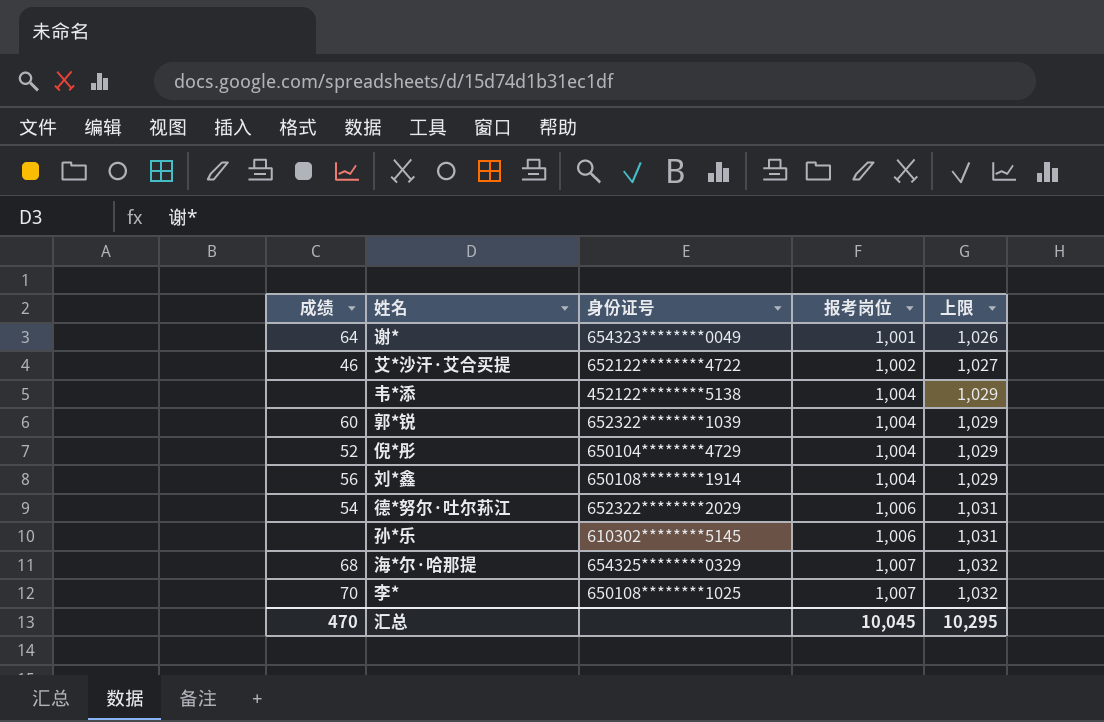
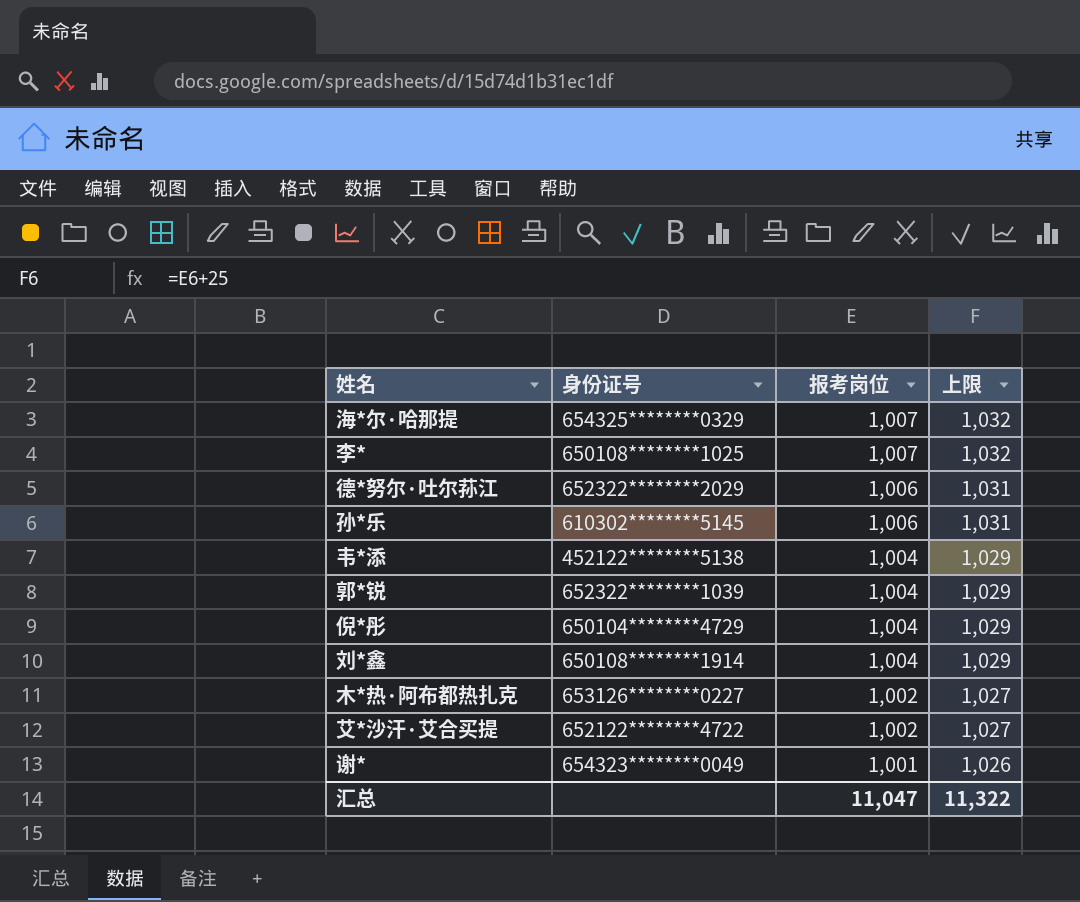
row order: 报考岗位 ascending -> 报考岗位 descending
column 成绩 | position: 1 -> none
row 木*热·阿布都热扎克: none -> 653126********0227 | 1,002 | 1,027
汇总 | 报考岗位: 10,045 -> 11,047
汇总 | 上限: 10,295 -> 11,322

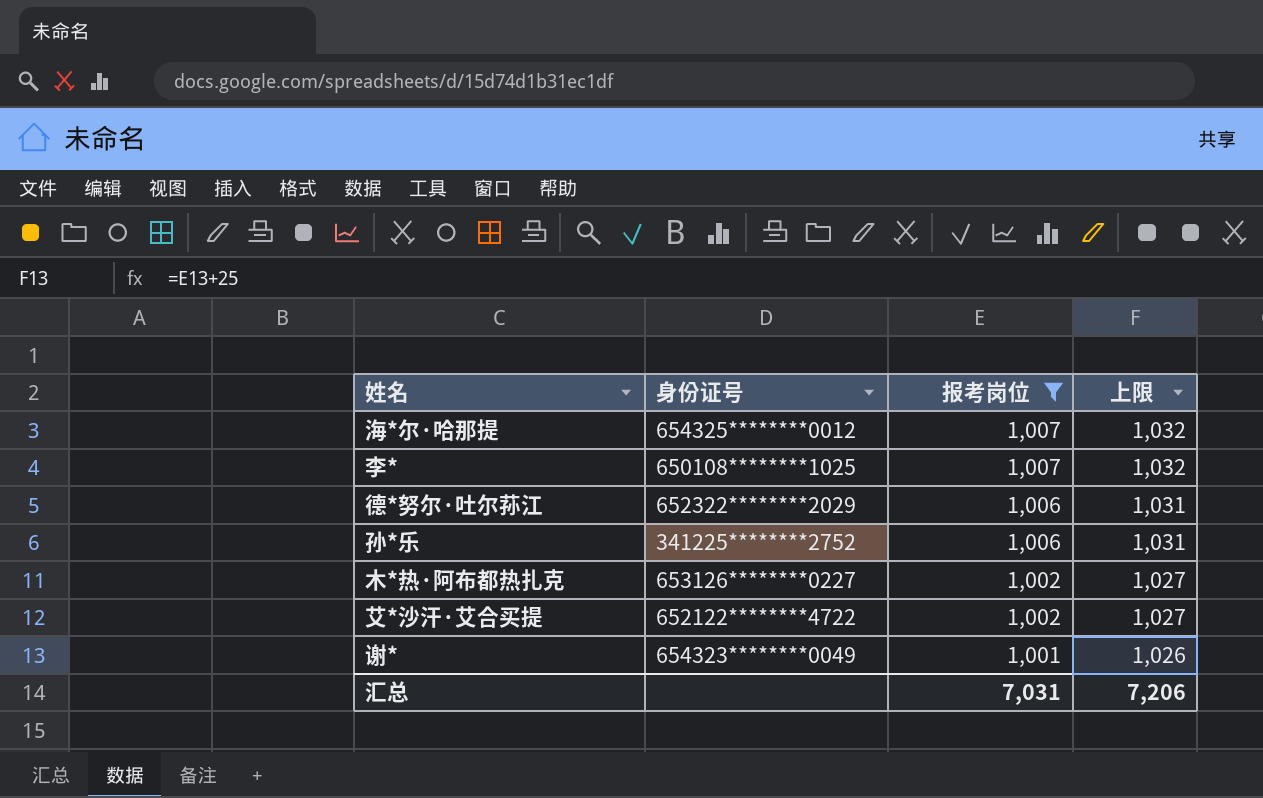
filter: none -> 报考岗位 != 1,004
海*尔·哈那提 | 身份证号: 654325********0329 -> 654325********0012
孙*乐 | 身份证号: 610302********5145 -> 341225********2752
汇总 | 报考岗位: 11,047 -> 7,031
汇总 | 上限: 11,322 -> 7,206

